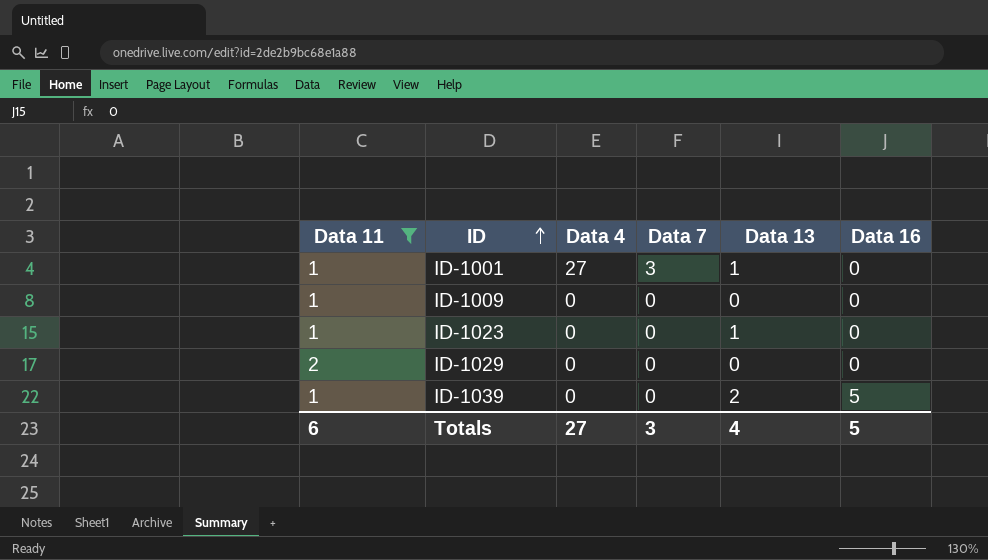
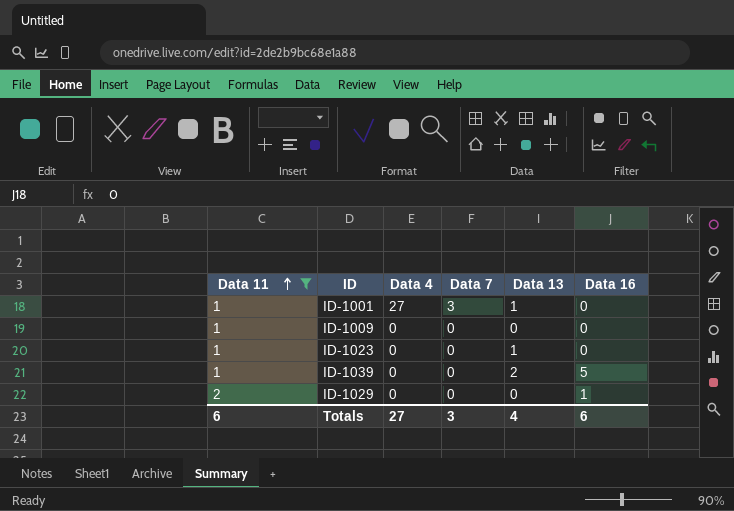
row order: ID ascending -> Data 11 ascending
ID-1029 | Data 16: 0 -> 1
Totals | Data 16: 5 -> 6

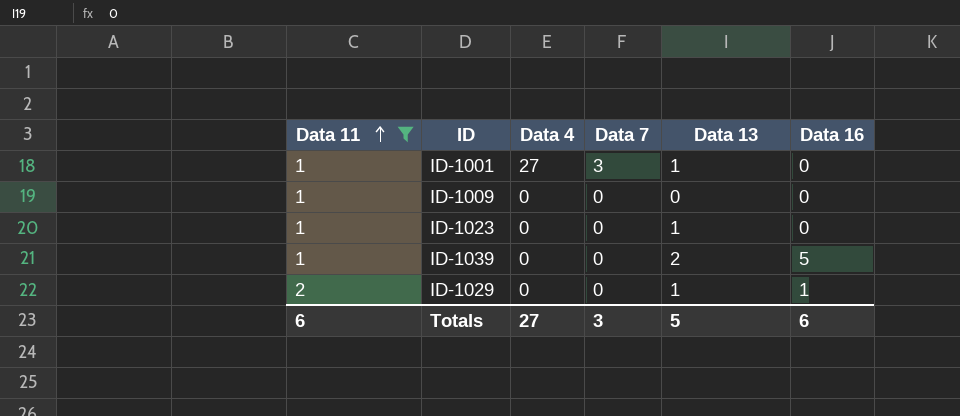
ID-1029 | Data 13: 0 -> 1
Totals | Data 13: 4 -> 5

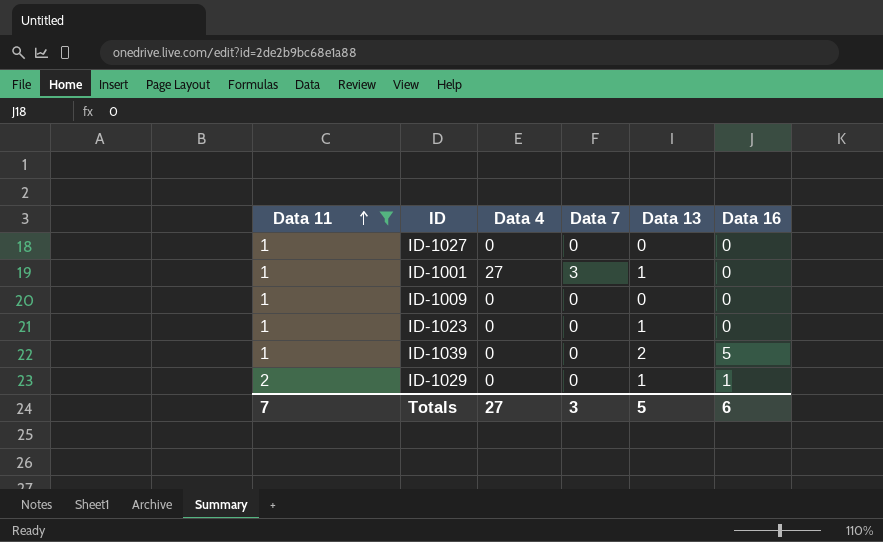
row ID-1027: none -> 1 | 0 | 0 | 0 | 0
Totals | Data 11: 6 -> 7

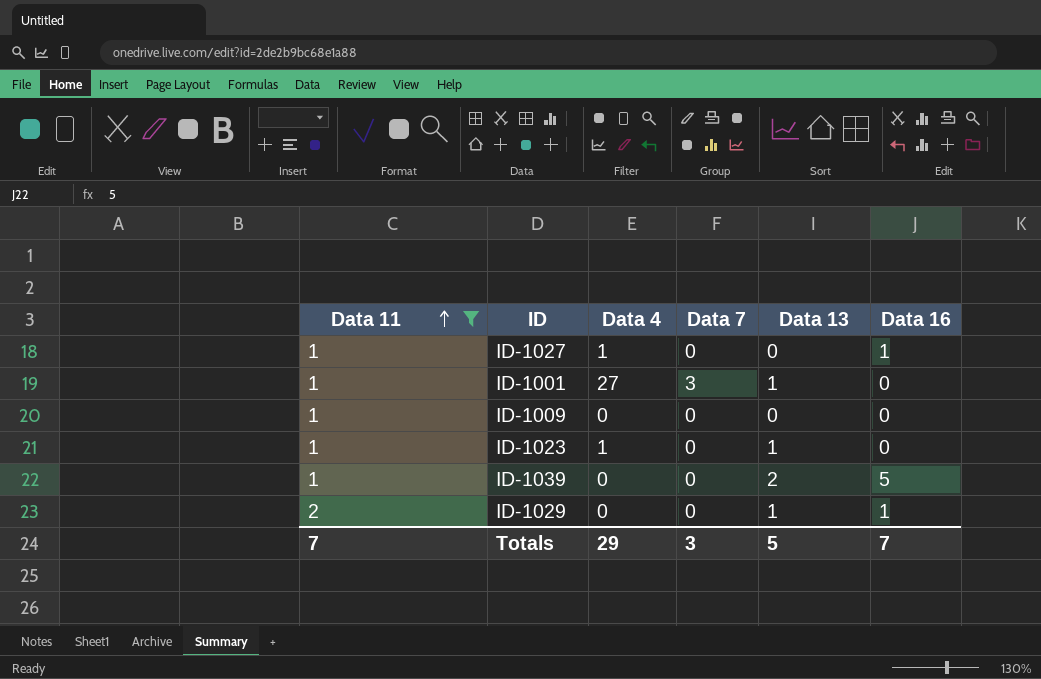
ID-1027 | Data 4: 0 -> 1
ID-1027 | Data 16: 0 -> 1
ID-1023 | Data 4: 0 -> 1
Totals | Data 4: 27 -> 29
Totals | Data 16: 6 -> 7

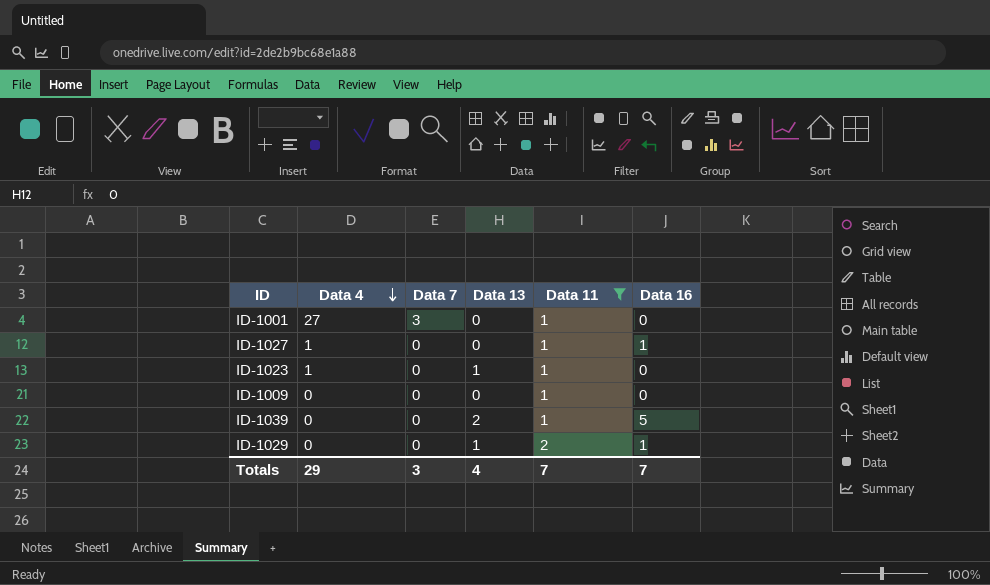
row order: Data 11 ascending -> Data 4 descending
column Data 11 | position: 1 -> 5
ID-1001 | Data 13: 1 -> 0
Totals | Data 13: 5 -> 4

